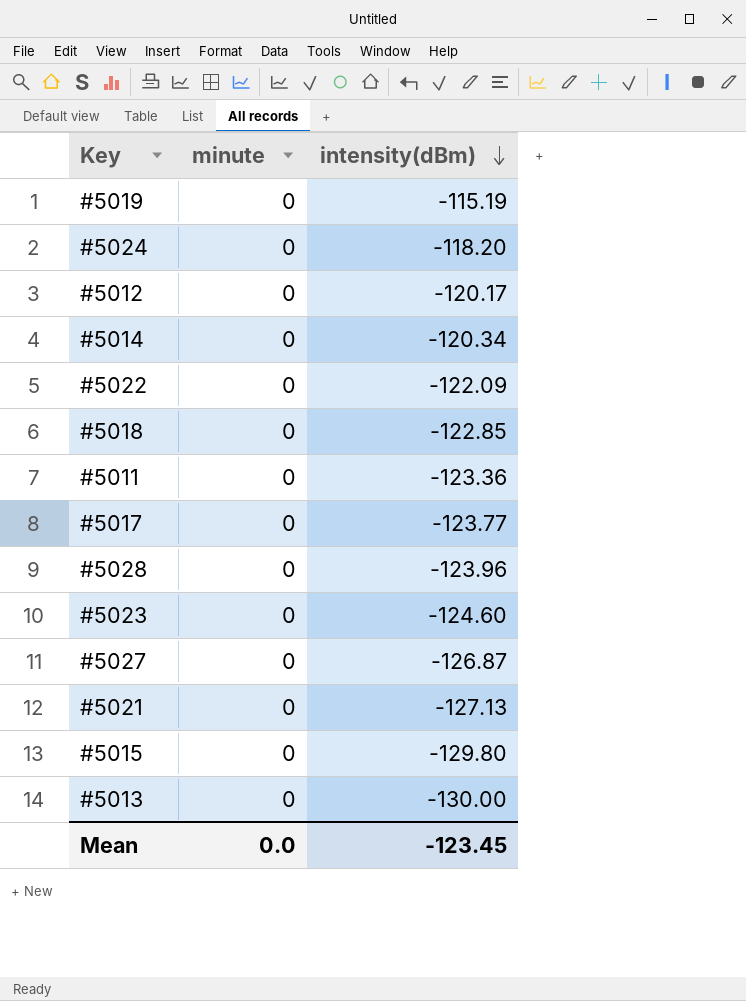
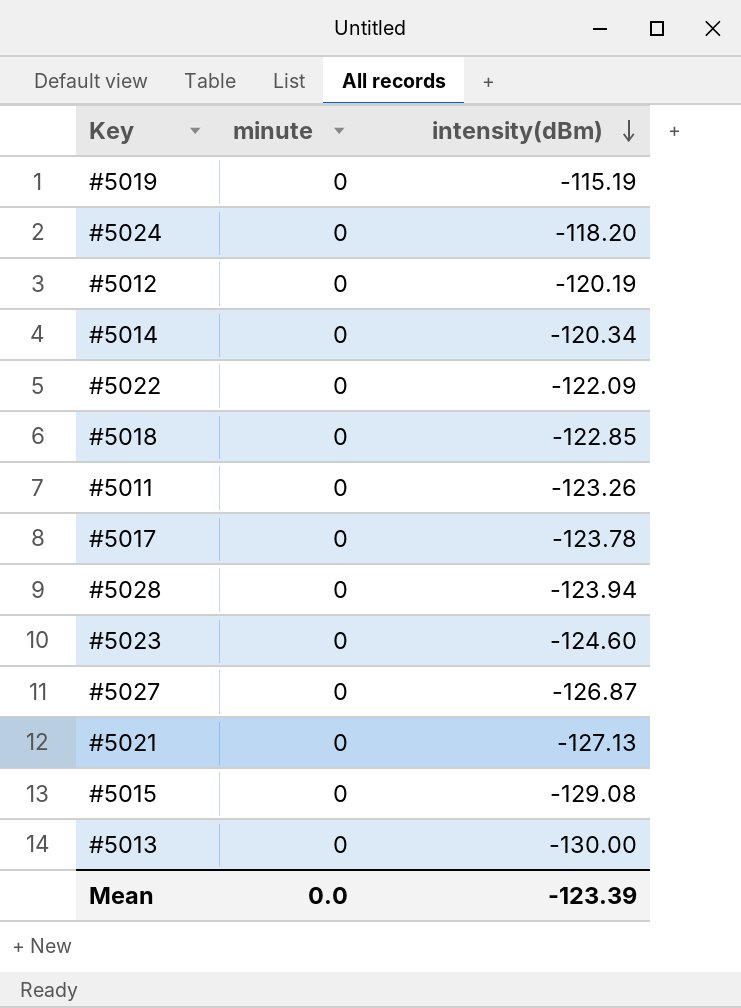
#5012 | intensity(dBm): -120.17 -> -120.19
#5011 | intensity(dBm): -123.36 -> -123.26
#5017 | intensity(dBm): -123.77 -> -123.78
#5028 | intensity(dBm): -123.96 -> -123.94
#5015 | intensity(dBm): -129.80 -> -129.08
Mean | intensity(dBm): -123.45 -> -123.39

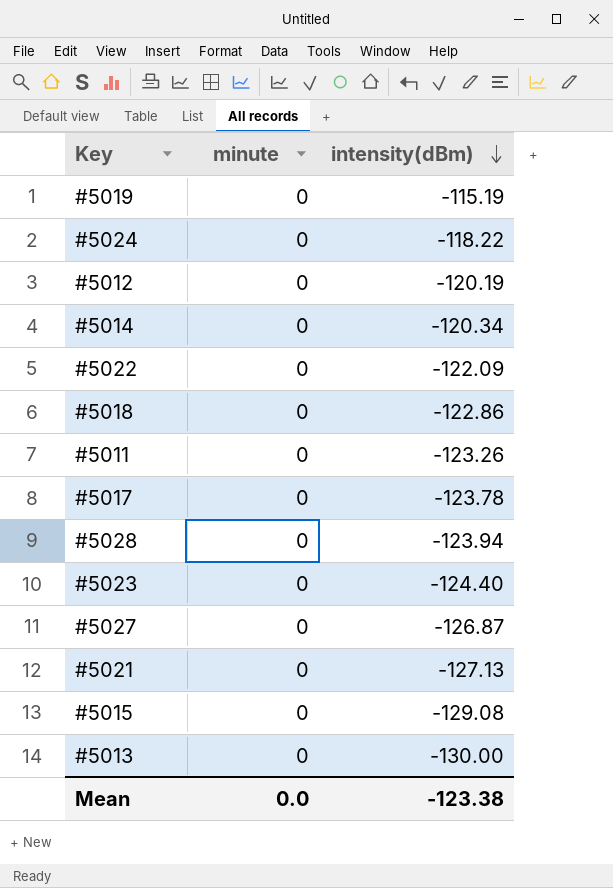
#5024 | intensity(dBm): -118.20 -> -118.22
#5018 | intensity(dBm): -122.85 -> -122.86
#5023 | intensity(dBm): -124.60 -> -124.40
Mean | intensity(dBm): -123.39 -> -123.38

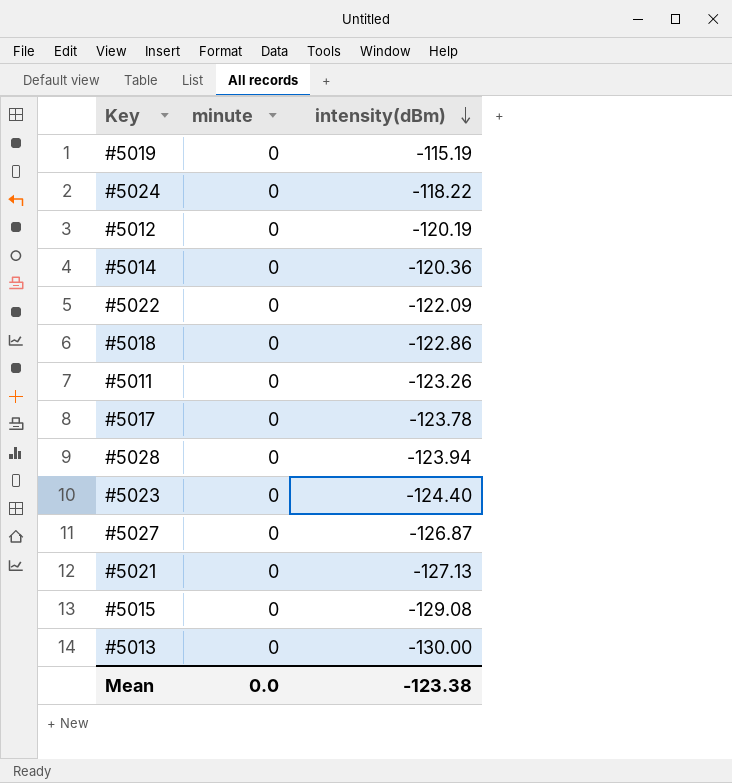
#5014 | intensity(dBm): -120.34 -> -120.36

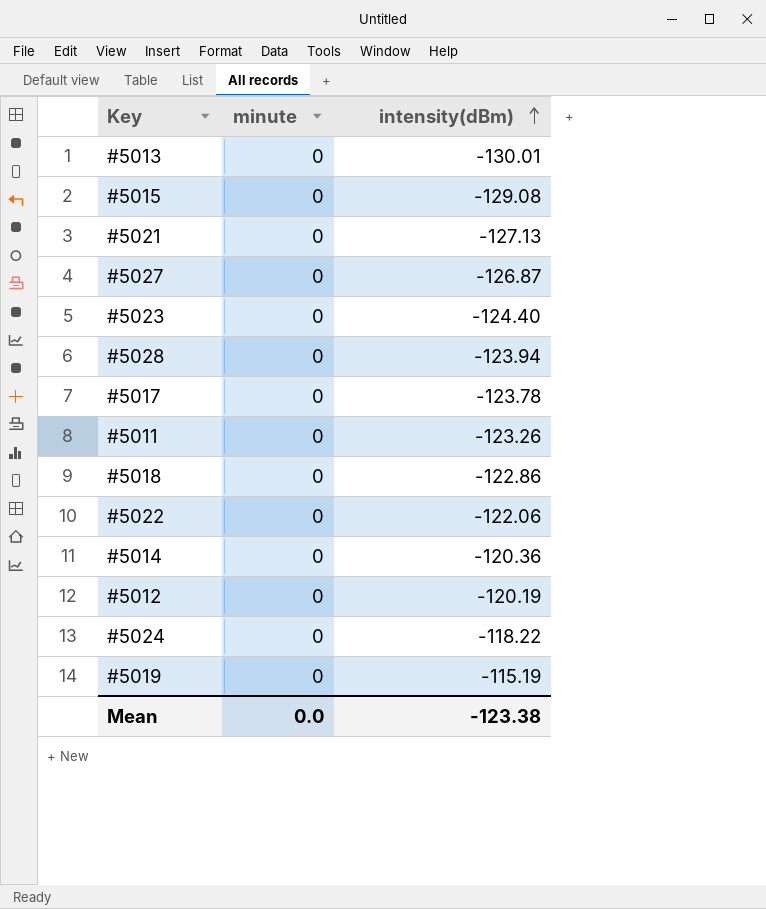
row order: intensity(dBm) descending -> intensity(dBm) ascending
#5013 | intensity(dBm): -130.00 -> -130.01
#5022 | intensity(dBm): -122.09 -> -122.06

